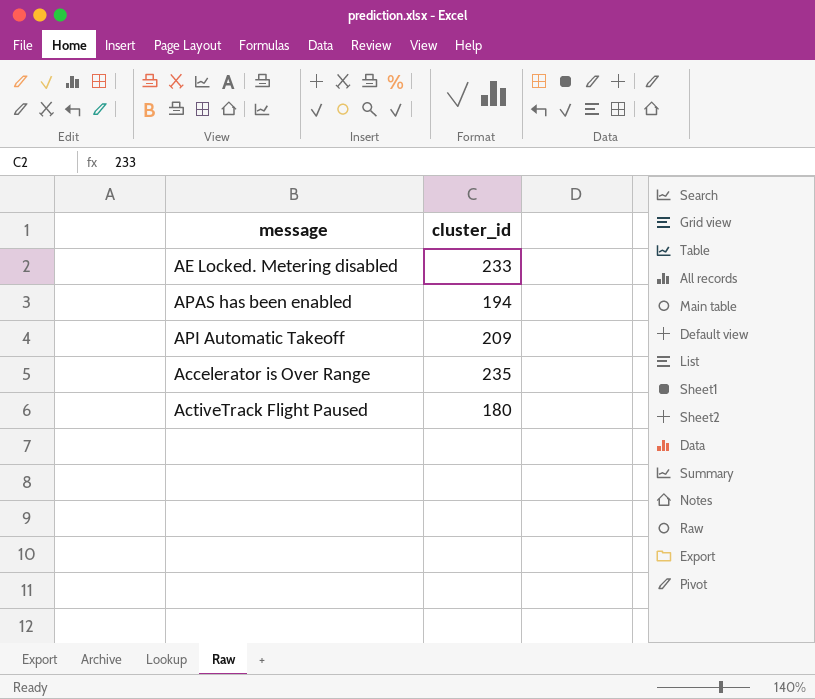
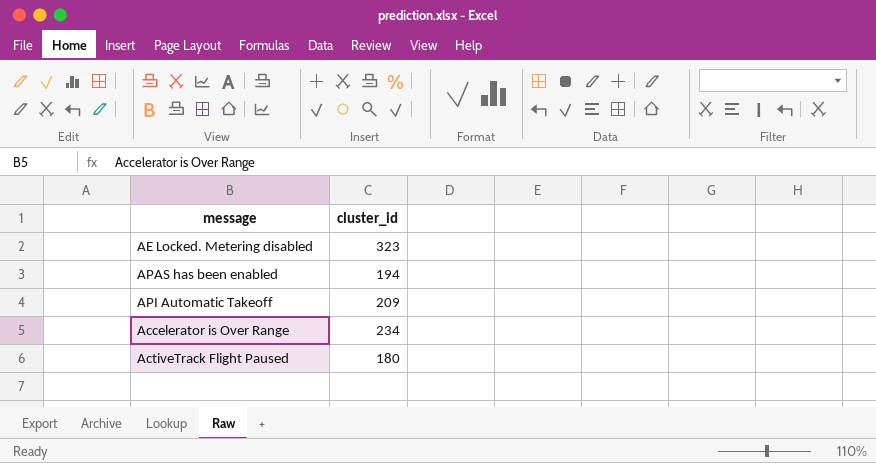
AE Locked. Metering disabled | cluster_id: 233 -> 323
Accelerator is Over Range | cluster_id: 235 -> 234

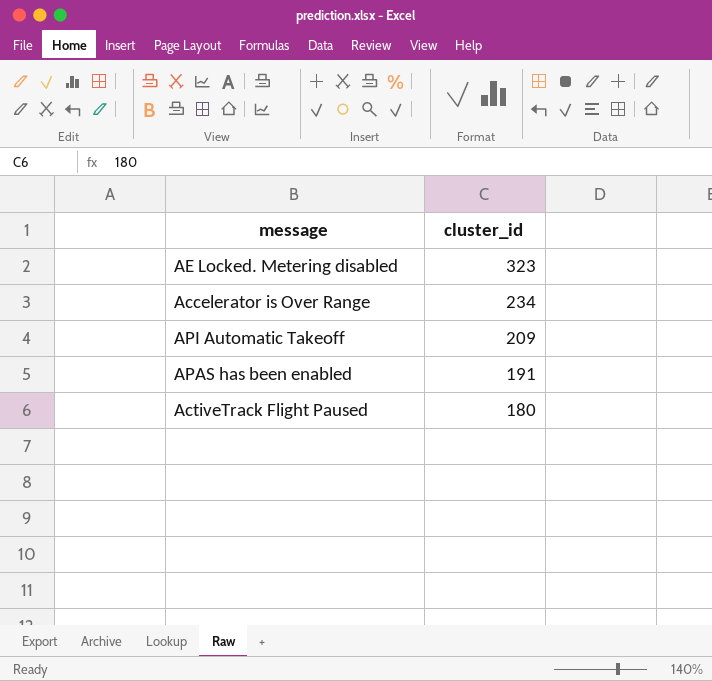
row order: none -> cluster_id descending
APAS has been enabled | cluster_id: 194 -> 191

